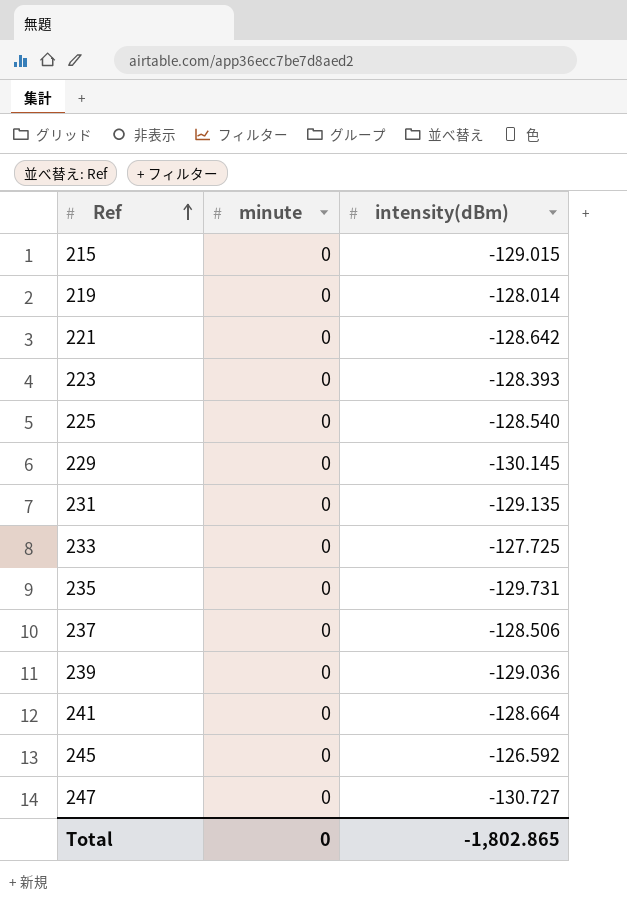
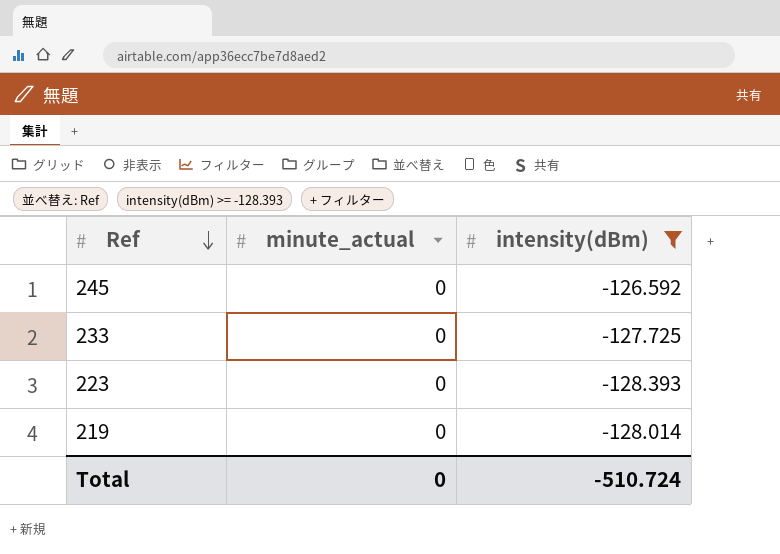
filter: none -> intensity(dBm) >= -128.393
row order: Ref ascending -> Ref descending
column name: minute -> minute_actual
Total | intensity(dBm): -1,802.865 -> -510.724

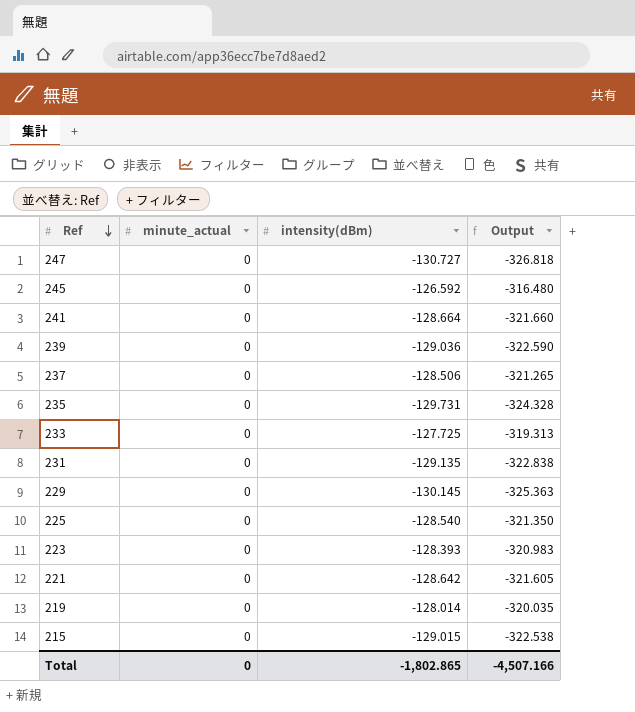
filter: intensity(dBm) >= -128.393 -> none
column Output | formula: none -> [intensity(dBm)] * 2.5
Total | intensity(dBm): -510.724 -> -1,802.865

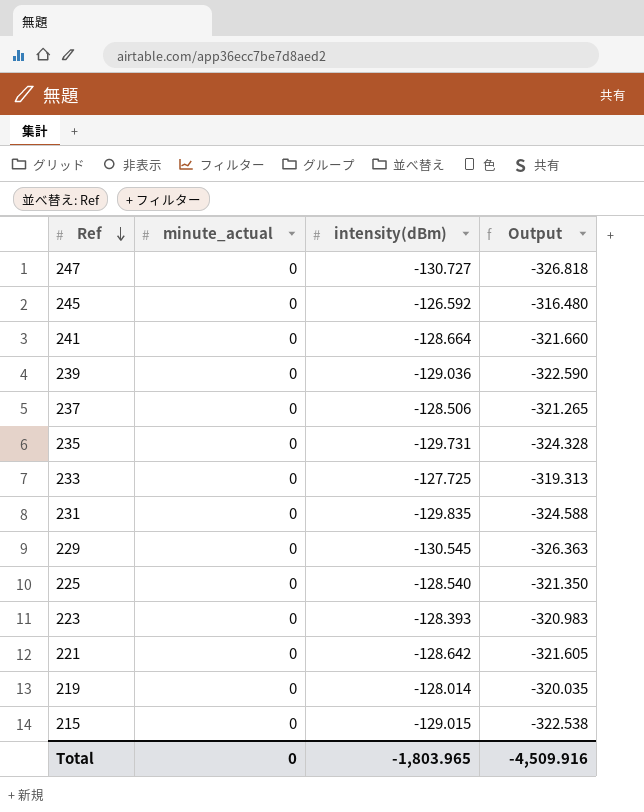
231 | intensity(dBm): -129.135 -> -129.835
231 | Output: -322.838 -> -324.588
229 | intensity(dBm): -130.145 -> -130.545
229 | Output: -325.363 -> -326.363
Total | intensity(dBm): -1,802.865 -> -1,803.965
Total | Output: -4,507.166 -> -4,509.916

